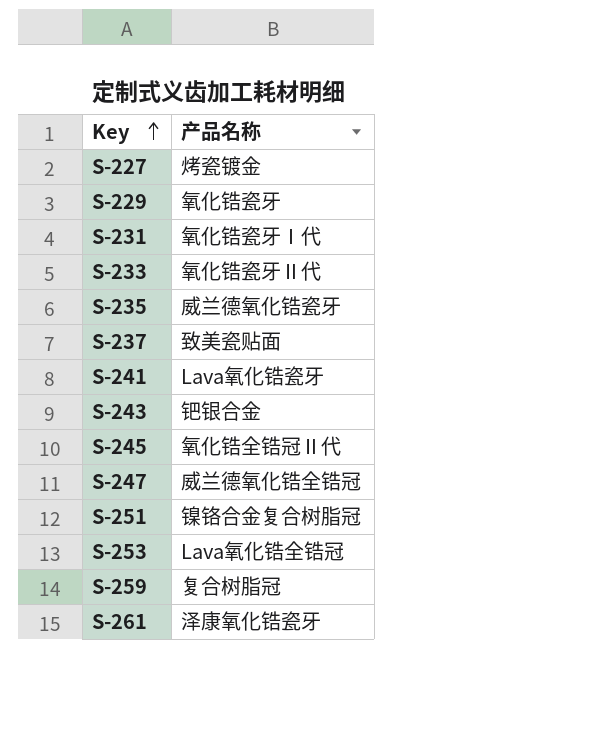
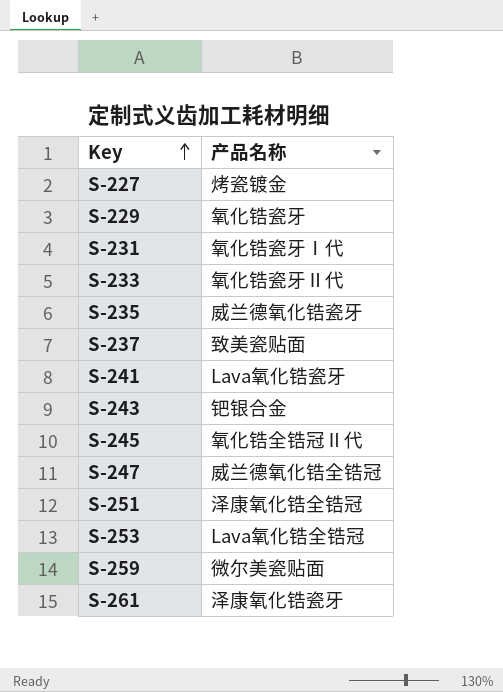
S-251 | 产品名称: 镍铬合金复合树脂冠 -> 泽康氧化锆全锆冠
S-259 | 产品名称: 复合树脂冠 -> 微尔美瓷贴面

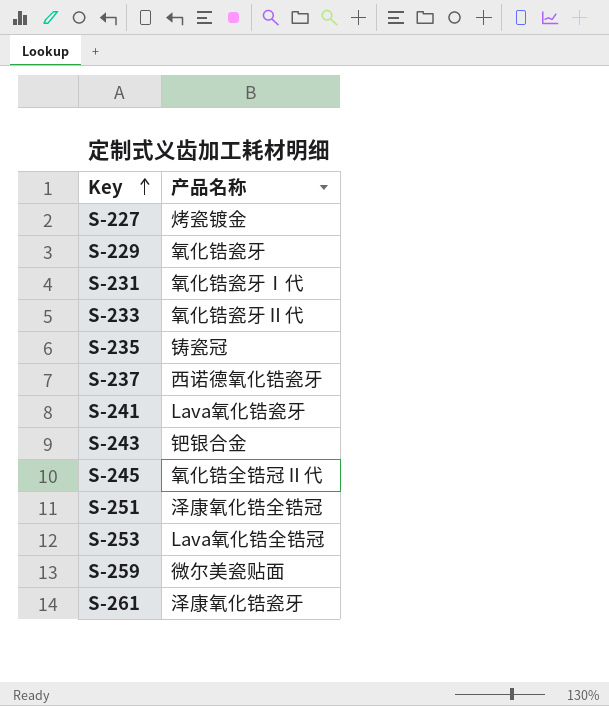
row S-247: 威兰德氧化锆全锆冠 -> none
S-235 | 产品名称: 威兰德氧化锆瓷牙 -> 铸瓷冠
S-237 | 产品名称: 致美瓷贴面 -> 西诺德氧化锆瓷牙

